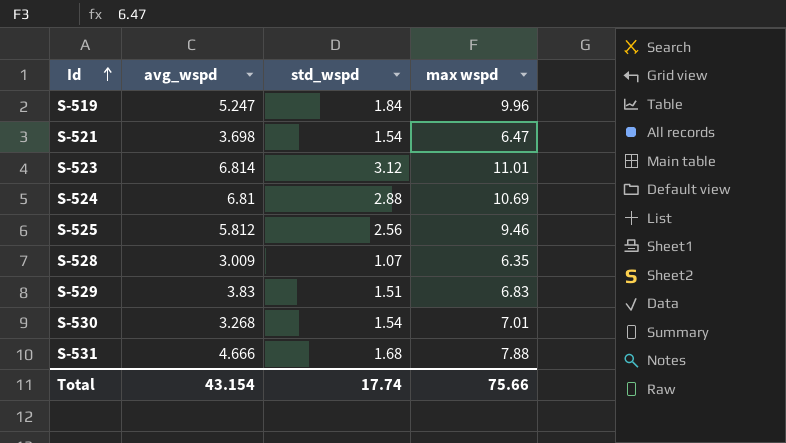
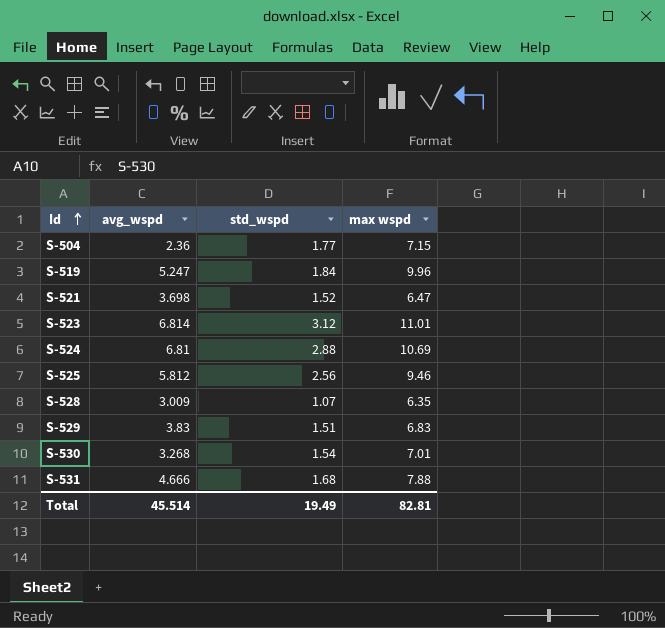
row S-504: none -> 2.36 | 1.77 | 7.15
S-521 | std_wspd: 1.54 -> 1.52
Total | avg_wspd: 43.154 -> 45.514
Total | std_wspd: 17.74 -> 19.49
Total | max wspd: 75.66 -> 82.81

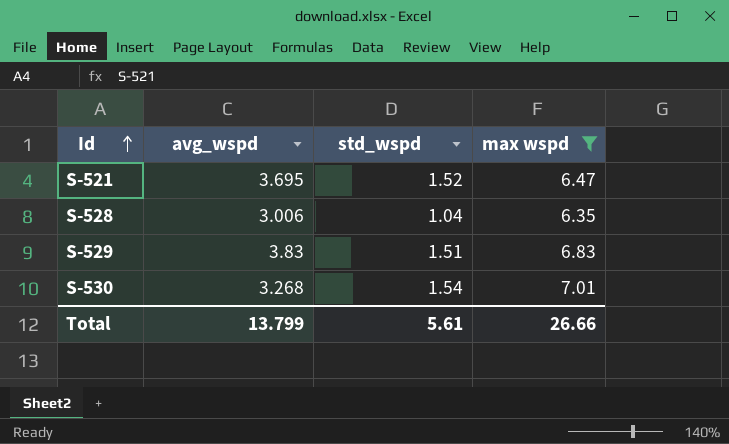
filter: none -> max wspd <= 7.01
S-521 | avg_wspd: 3.698 -> 3.695
S-528 | avg_wspd: 3.009 -> 3.006
S-528 | std_wspd: 1.07 -> 1.04
Total | avg_wspd: 45.514 -> 13.799
Total | std_wspd: 19.49 -> 5.61
Total | max wspd: 82.81 -> 26.66

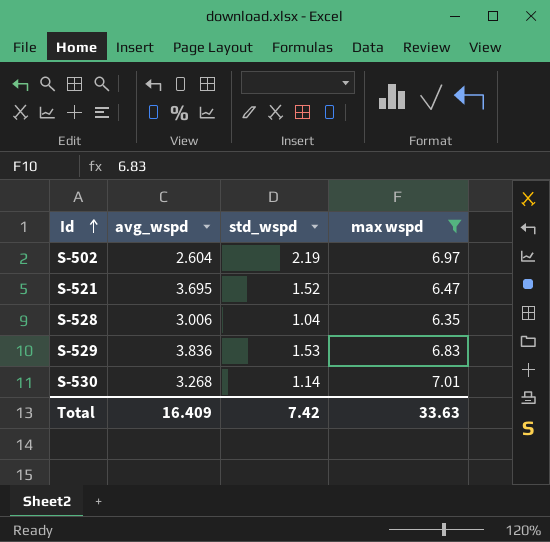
row S-502: none -> 2.604 | 2.19 | 6.97
S-529 | avg_wspd: 3.83 -> 3.836
S-529 | std_wspd: 1.51 -> 1.53
S-530 | std_wspd: 1.54 -> 1.14
Total | avg_wspd: 13.799 -> 16.409
Total | std_wspd: 5.61 -> 7.42
Total | max wspd: 26.66 -> 33.63

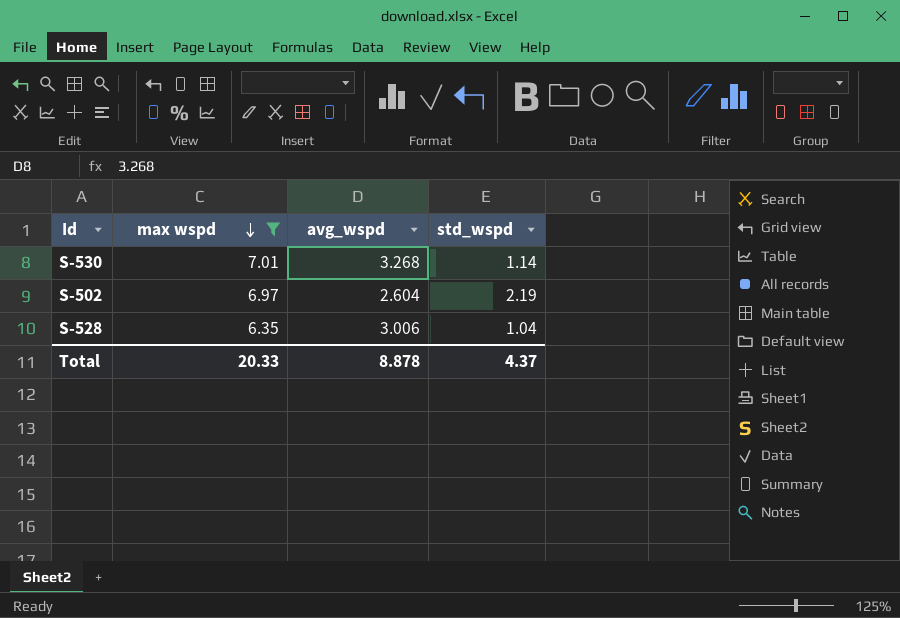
row order: Id ascending -> max wspd descending
column max wspd | position: 4 -> 2
row S-521: 3.695 | 1.52 | 6.47 -> none
row S-529: 3.836 | 1.53 | 6.83 -> none
Total | max wspd: 33.63 -> 20.33
Total | avg_wspd: 16.409 -> 8.878
Total | std_wspd: 7.42 -> 4.37

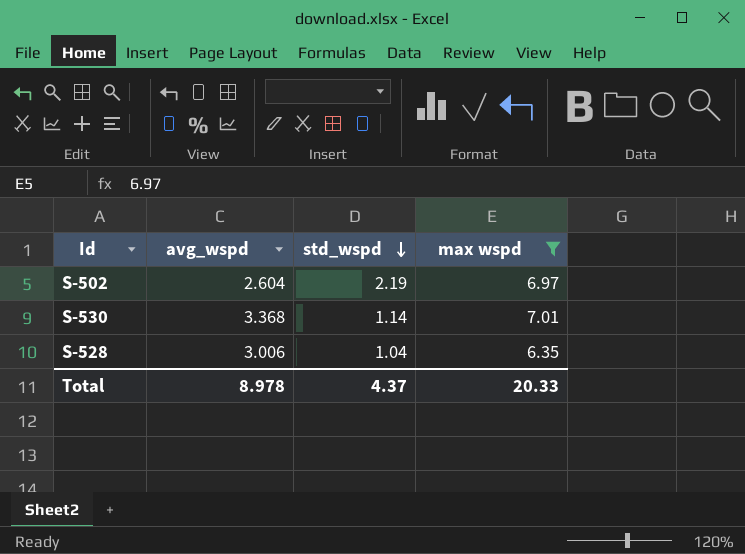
row order: max wspd descending -> std_wspd descending
column max wspd | position: 2 -> 4
S-530 | avg_wspd: 3.268 -> 3.368
Total | avg_wspd: 8.878 -> 8.978

